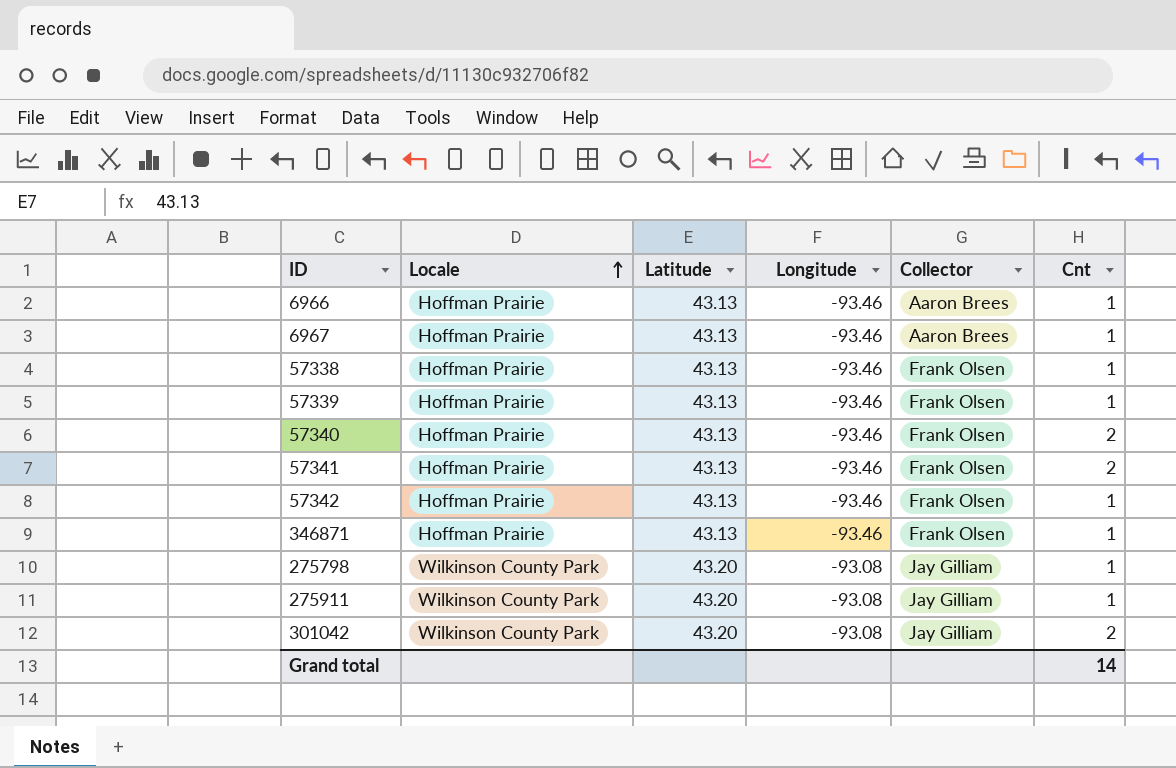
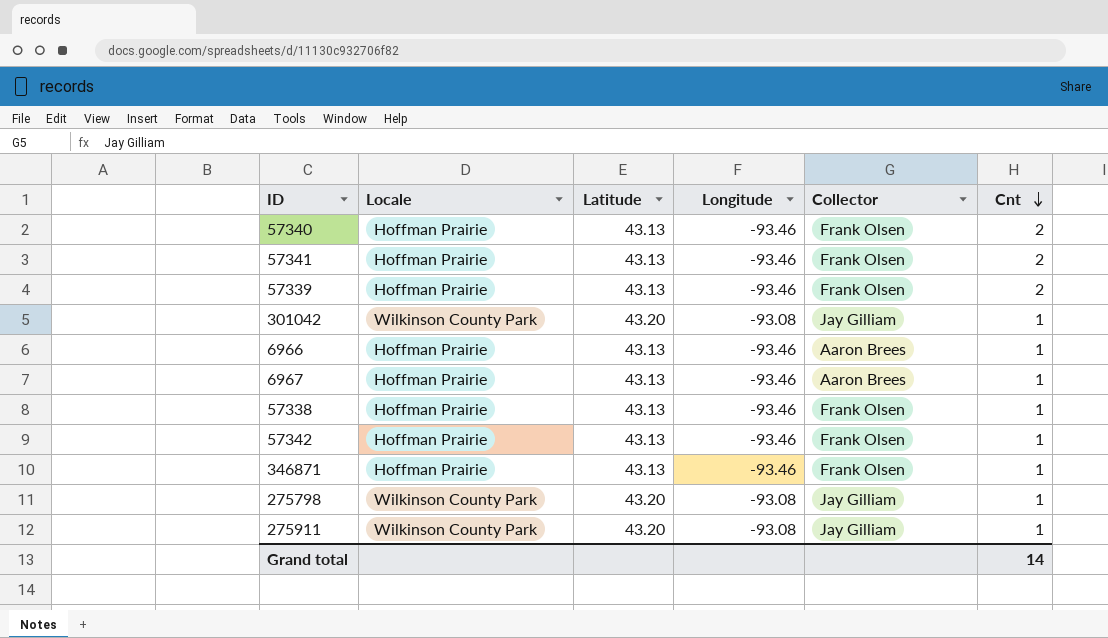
row order: Locale ascending -> Cnt descending
57339 | Cnt: 1 -> 2
301042 | Cnt: 2 -> 1

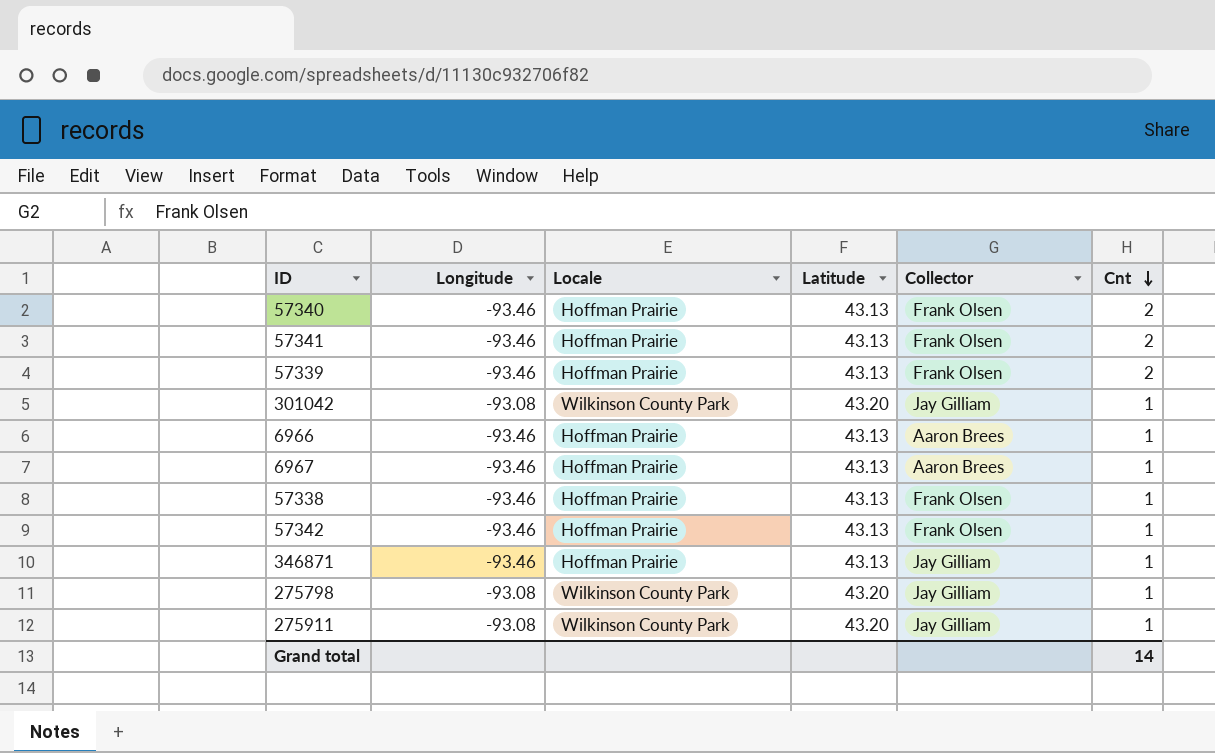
column Longitude | position: 4 -> 2
346871 | Collector: Frank Olsen -> Jay Gilliam

